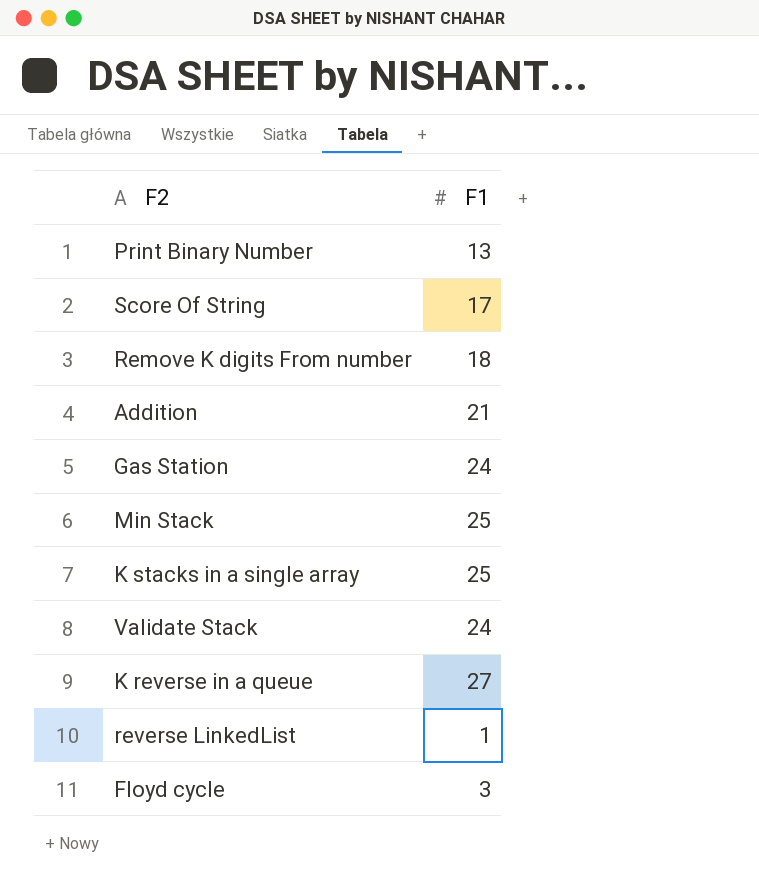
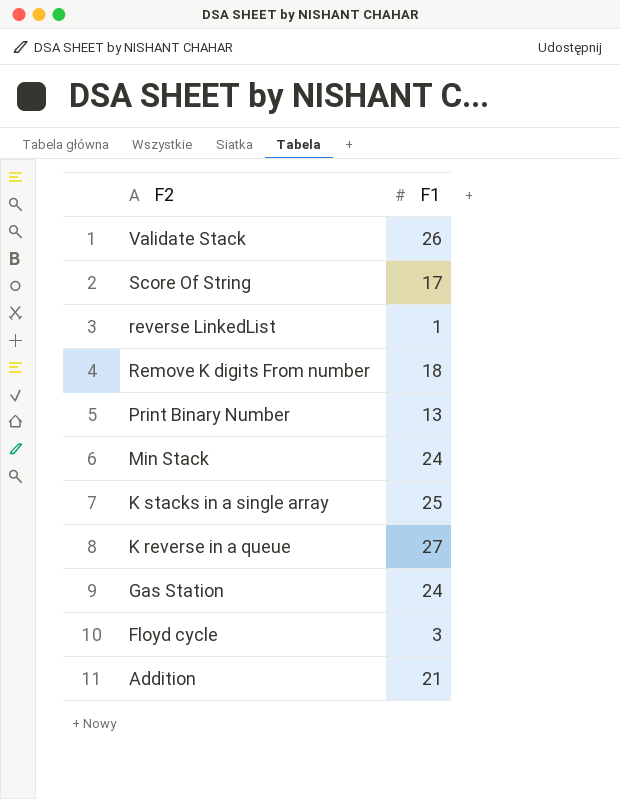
row order: none -> F2 descending
Validate Stack | F1: 24 -> 26
Min Stack | F1: 25 -> 24

